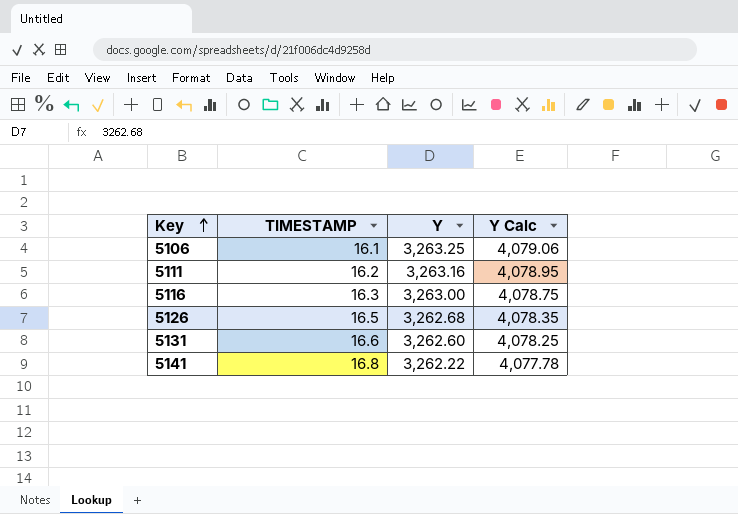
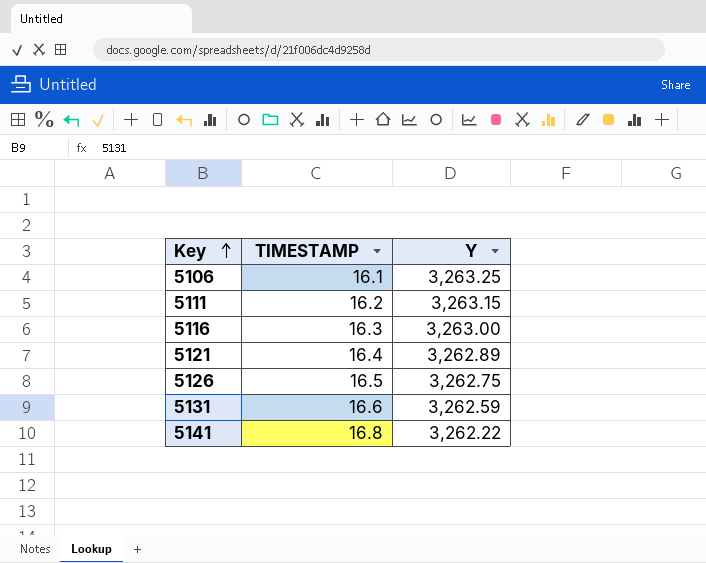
column Y Calc | formula: [Y] * 1.25 -> none
5111 | Y: 3,263.16 -> 3,263.15
row 5121: none -> 16.4 | 3,262.89
5126 | Y: 3,262.68 -> 3,262.75
5131 | Y: 3,262.60 -> 3,262.59

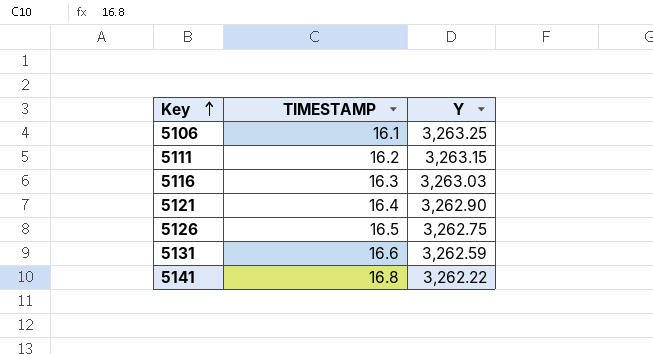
5116 | Y: 3,263.00 -> 3,263.03
5121 | Y: 3,262.89 -> 3,262.90

